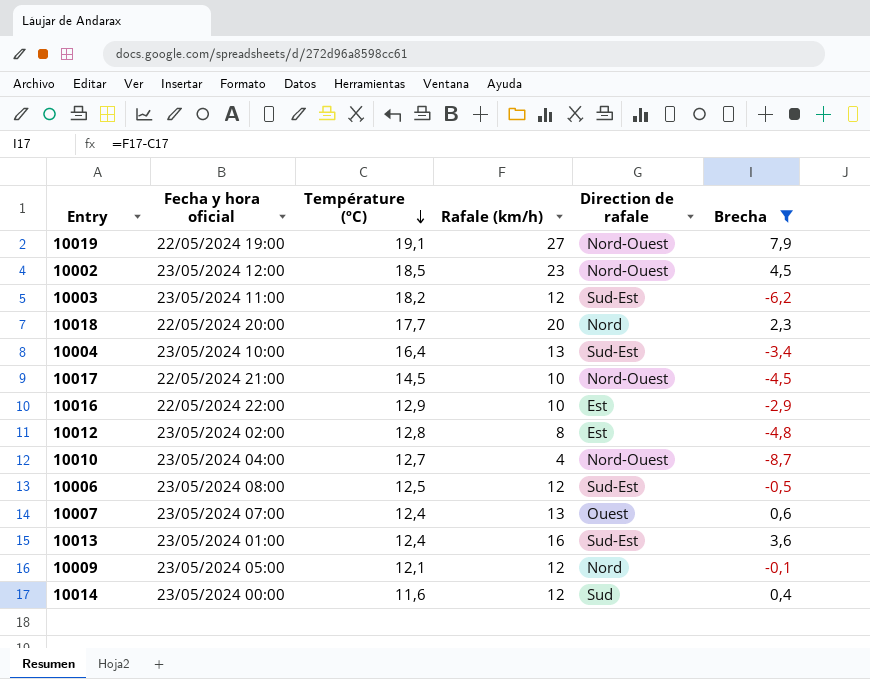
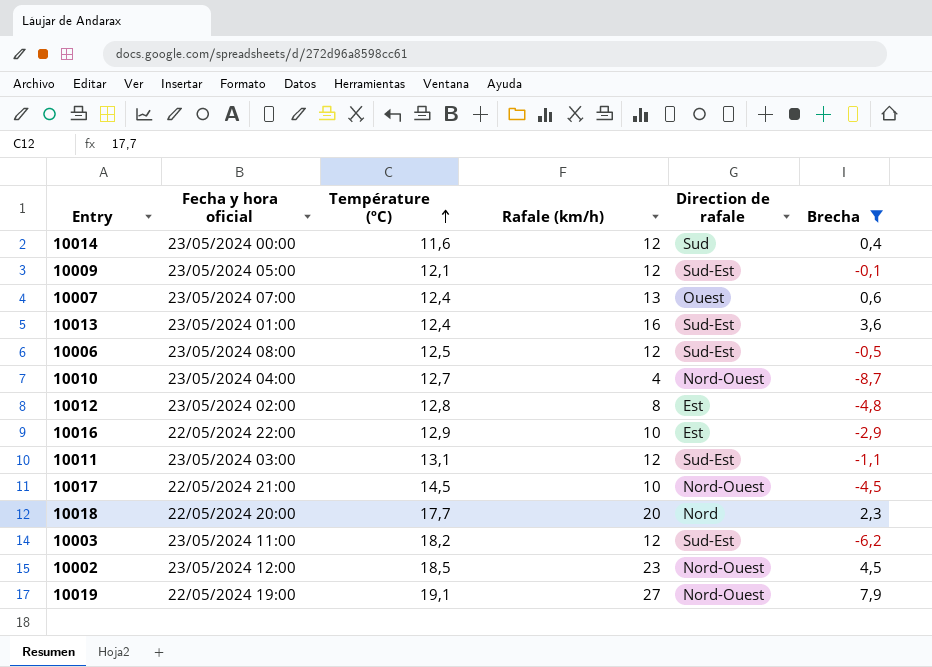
row order: Température (ºC) descending -> Température (ºC) ascending
row 10004: 23/05/2024 10:00 | 16,4 | 13 | Sud-Est | -3,4 -> none
10009 | Direction de rafale: Nord -> Sud-Est
row 10011: none -> 23/05/2024 03:00 | 13,1 | 12 | Sud-Est | -1,1

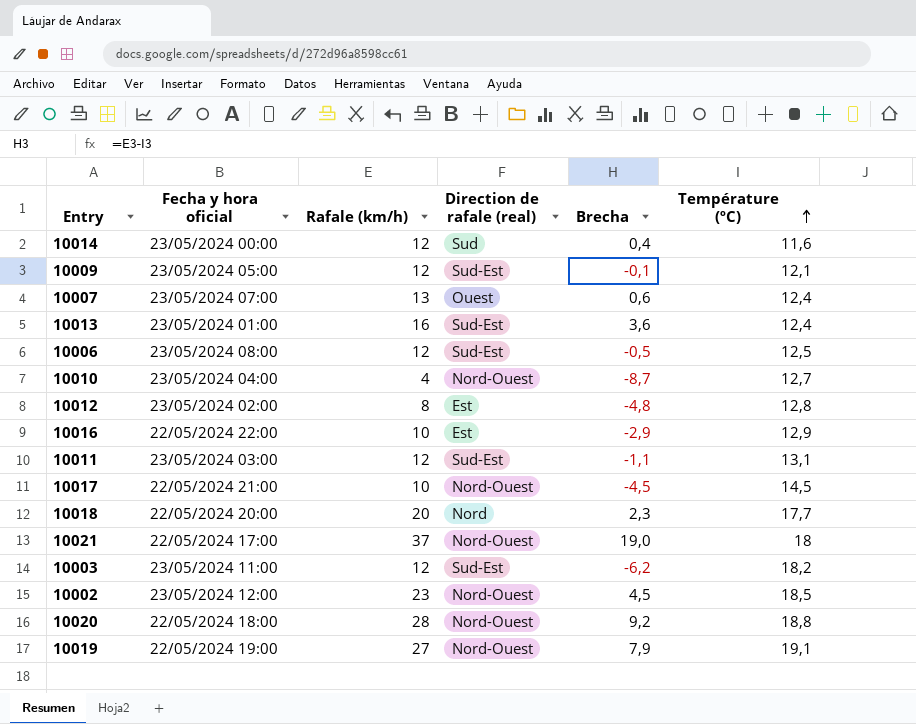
filter: Brecha <= 7,9 -> none
column name: Direction de rafale -> Direction de rafale (real)
column Température (ºC) | position: 3 -> 6

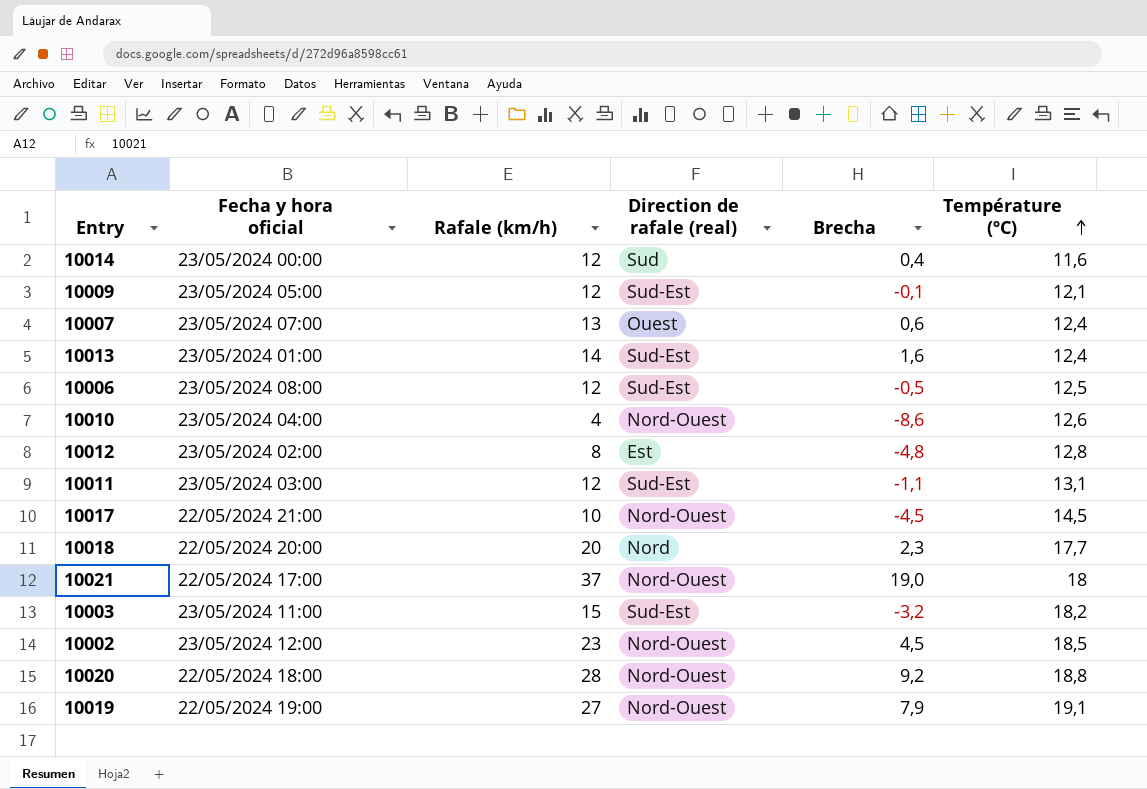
row 10016: 22/05/2024 22:00 | 10 | Est | -2,9 | 12,9 -> none
10013 | Rafale (km/h): 16 -> 14
10013 | Brecha: 3,6 -> 1,6
10010 | Brecha: -8,7 -> -8,6
10010 | Température (ºC): 12,7 -> 12,6
10003 | Rafale (km/h): 12 -> 15
10003 | Brecha: -6,2 -> -3,2

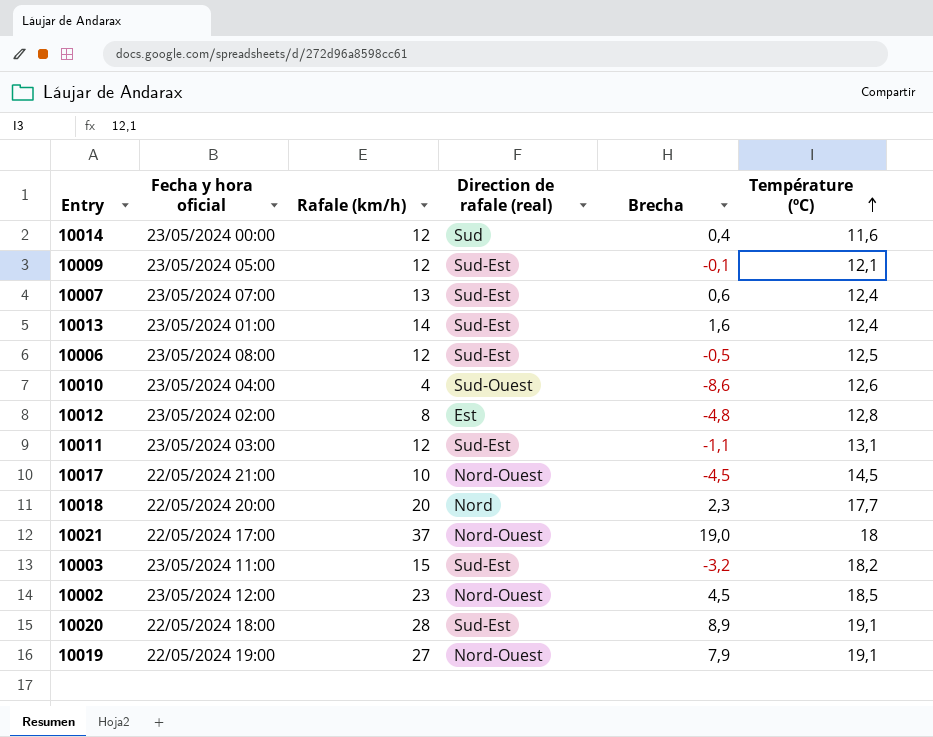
10007 | Direction de rafale (real): Ouest -> Sud-Est
10010 | Direction de rafale (real): Nord-Ouest -> Sud-Ouest
10020 | Direction de rafale (real): Nord-Ouest -> Sud-Est
10020 | Brecha: 9,2 -> 8,9
10020 | Température (ºC): 18,8 -> 19,1

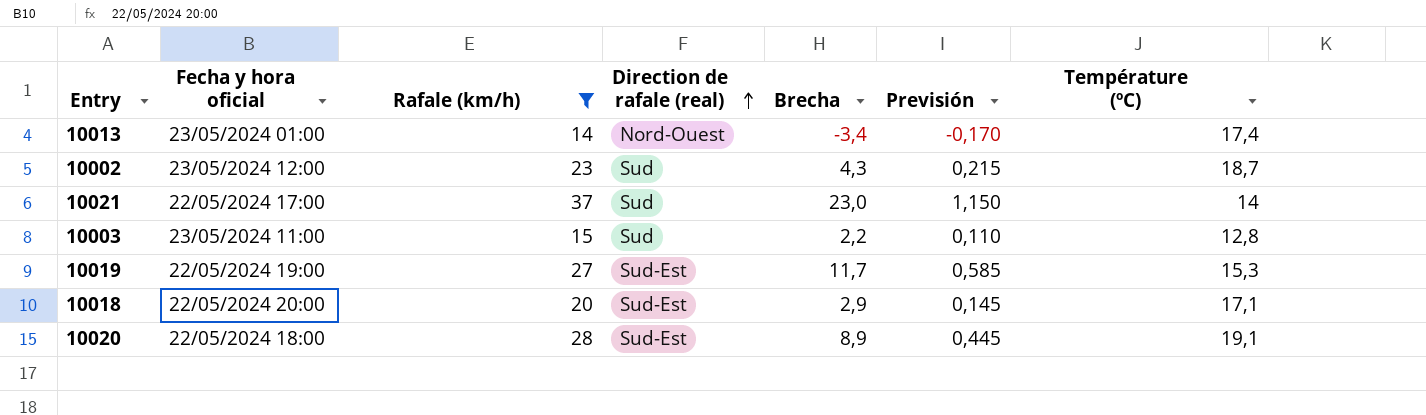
filter: none -> Rafale (km/h) >= 14
row order: Température (ºC) ascending -> Direction de rafale (real) ascending
column Previsión | formula: none -> [Brecha] * 0,05
10013 | Direction de rafale (real): Sud-Est -> Nord-Ouest
10013 | Brecha: 1,6 -> -3,4
10013 | Température (ºC): 12,4 -> 17,4
10002 | Direction de rafale (real): Nord-Ouest -> Sud
10002 | Brecha: 4,5 -> 4,3
10002 | Température (ºC): 18,5 -> 18,7
10021 | Direction de rafale (real): Nord-Ouest -> Sud
10021 | Brecha: 19,0 -> 23,0
10021 | Température (ºC): 18 -> 14
10003 | Direction de rafale (real): Sud-Est -> Sud
10003 | Brecha: -3,2 -> 2,2
10003 | Température (ºC): 18,2 -> 12,8
10019 | Direction de rafale (real): Nord-Ouest -> Sud-Est
10019 | Brecha: 7,9 -> 11,7
10019 | Température (ºC): 19,1 -> 15,3
10018 | Direction de rafale (real): Nord -> Sud-Est
10018 | Brecha: 2,3 -> 2,9
10018 | Température (ºC): 17,7 -> 17,1

